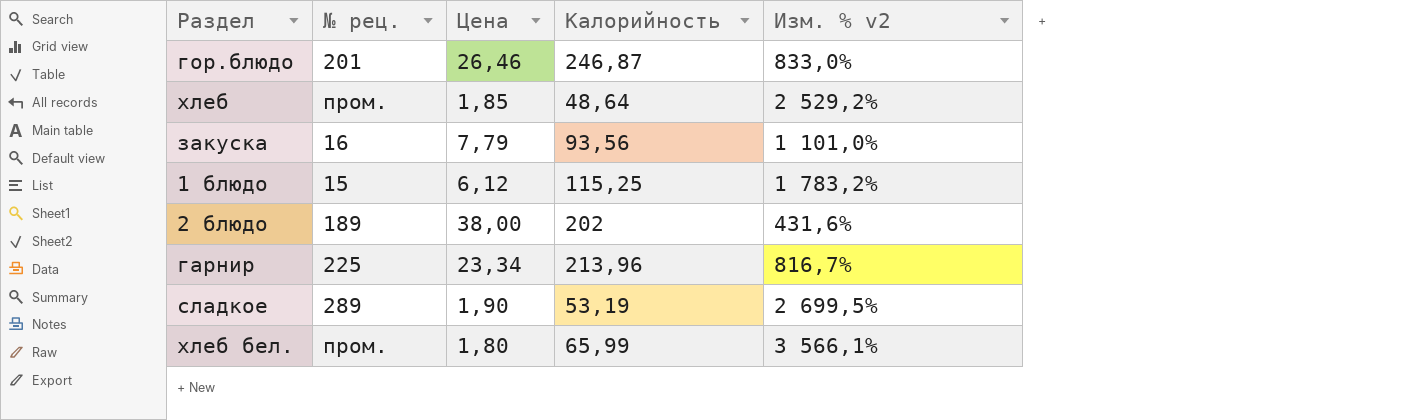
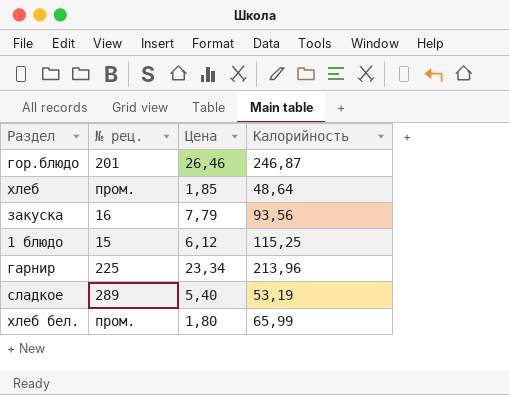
column Изм. % v2 | formula: ([Калорийность] - [Цена]) / [Цена] -> none
row 2 блюдо: 189 | 38,00 | 202 | 431,6% -> none
сладкое | Цена: 1,90 -> 5,40

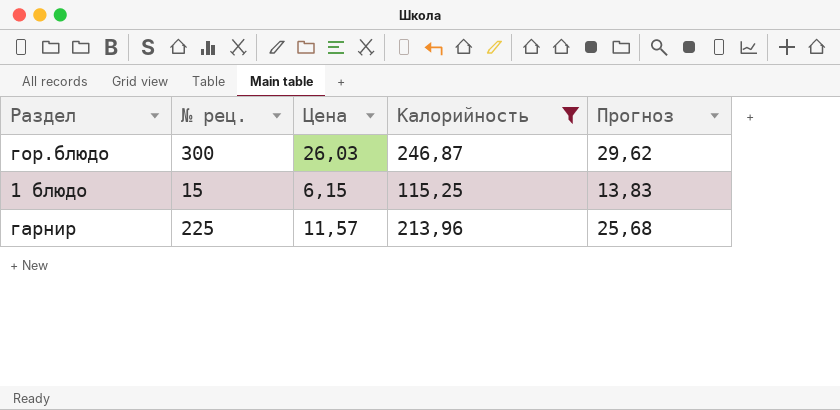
filter: none -> Калорийность >= 115,25
column Прогноз | formula: none -> [Калорийность] * 0,12
гор.блюдо | № рец.: 201 -> 300
гор.блюдо | Цена: 26,46 -> 26,03
1 блюдо | Цена: 6,12 -> 6,15
гарнир | Цена: 23,34 -> 11,57

